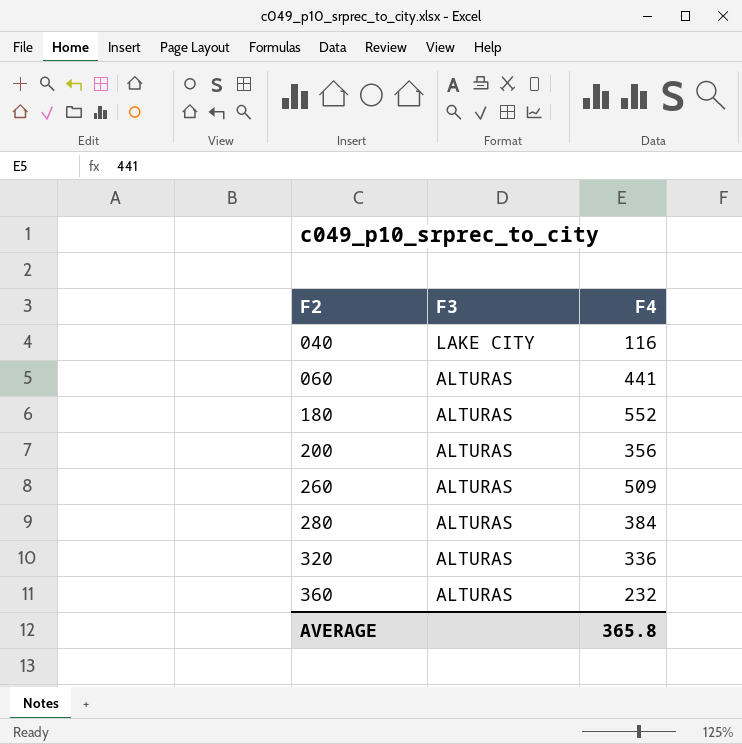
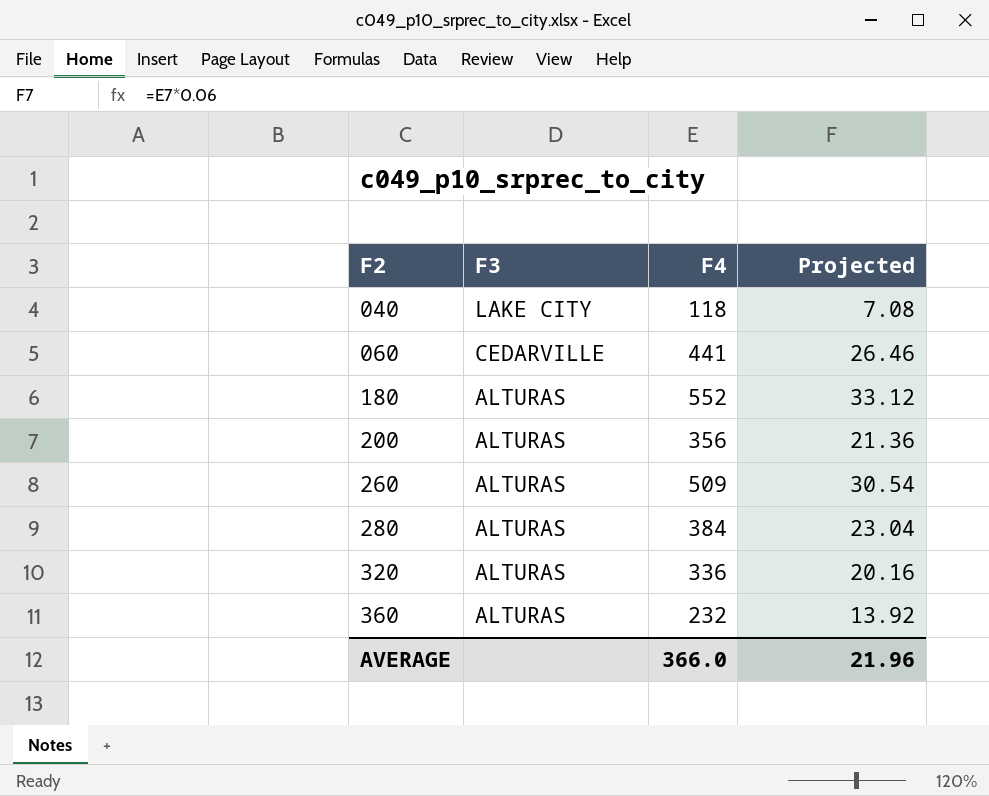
column Projected | formula: none -> [F4] * 0.06
040 | F4: 116 -> 118
060 | F3: ALTURAS -> CEDARVILLE
AVERAGE | F4: 365.8 -> 366.0

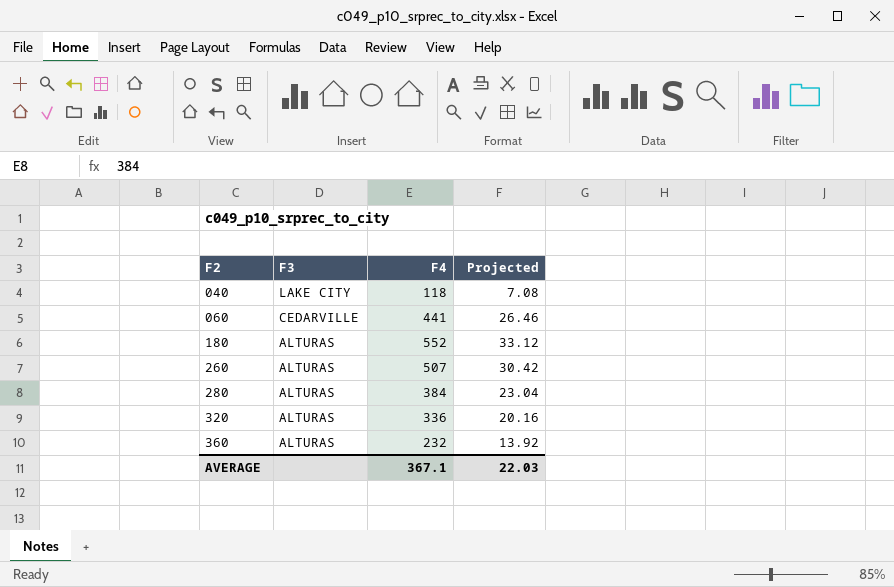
row 200: ALTURAS | 356 | 21.36 -> none
260 | F4: 509 -> 507
260 | Projected: 30.54 -> 30.42
AVERAGE | F4: 366.0 -> 367.1
AVERAGE | Projected: 21.96 -> 22.03

